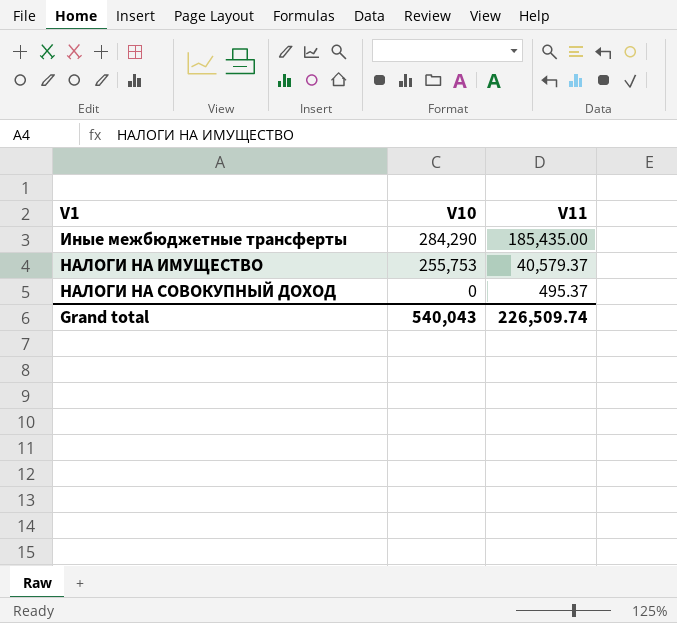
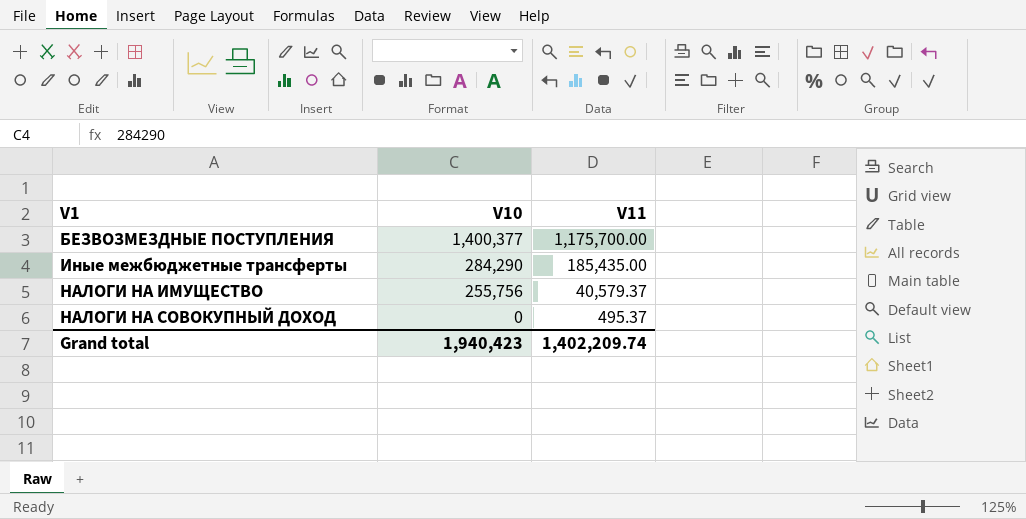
row БЕЗВОЗМЕЗДНЫЕ ПОСТУПЛЕНИЯ: none -> 1,400,377 | 1,175,700.00
НАЛОГИ НА ИМУЩЕСТВО | V10: 255,753 -> 255,756
Grand total | V10: 540,043 -> 1,940,423
Grand total | V11: 226,509.74 -> 1,402,209.74

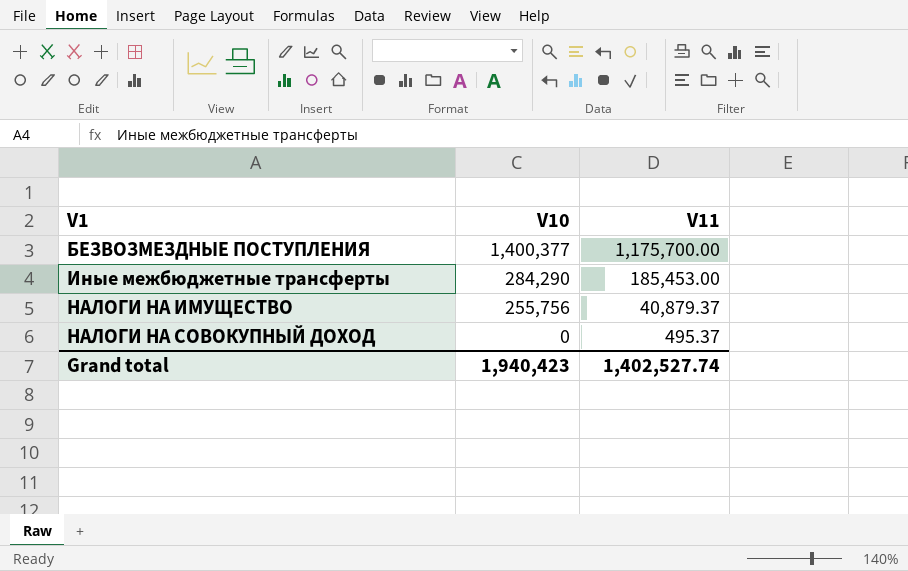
Иные межбюджетные трансферты | V11: 185,435.00 -> 185,453.00
НАЛОГИ НА ИМУЩЕСТВО | V11: 40,579.37 -> 40,879.37
Grand total | V11: 1,402,209.74 -> 1,402,527.74

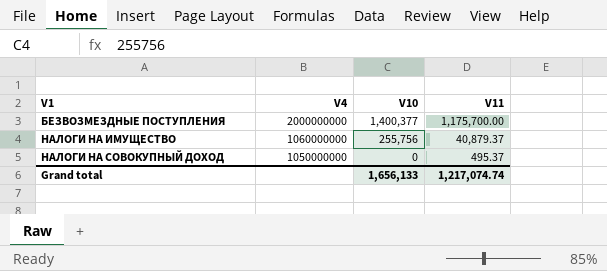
column V4 | position: none -> 2
row Иные межбюджетные трансферты: 284,290 | 185,453.00 -> none
Grand total | V10: 1,940,423 -> 1,656,133
Grand total | V11: 1,402,527.74 -> 1,217,074.74

